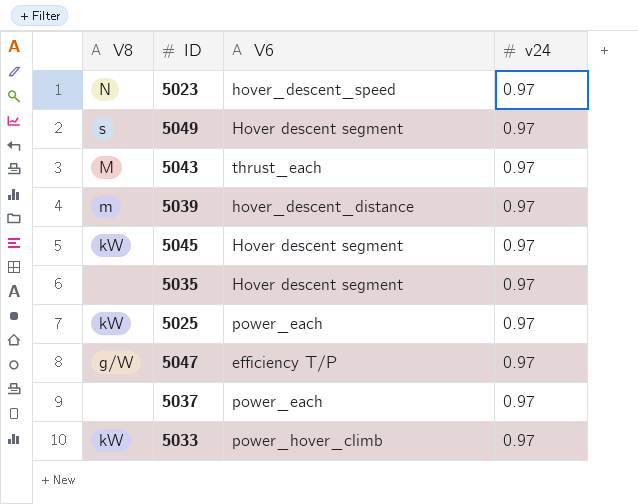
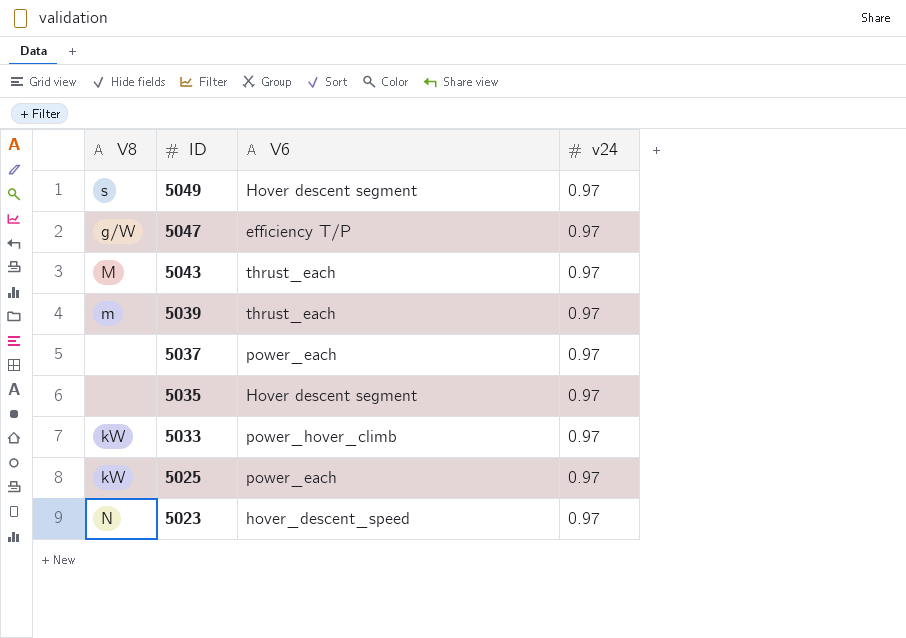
row order: none -> ID descending
row 5045: kW | Hover descent segment | 0.97 -> none
5039 | V6: hover_descent_distance -> thrust_each

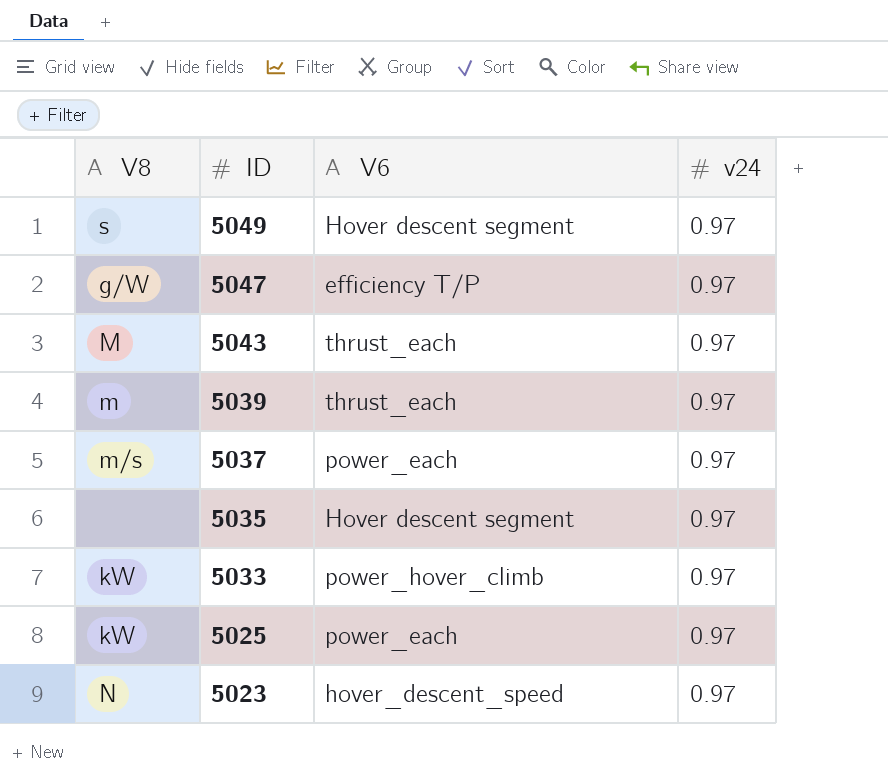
5037 | V8: none -> m/s

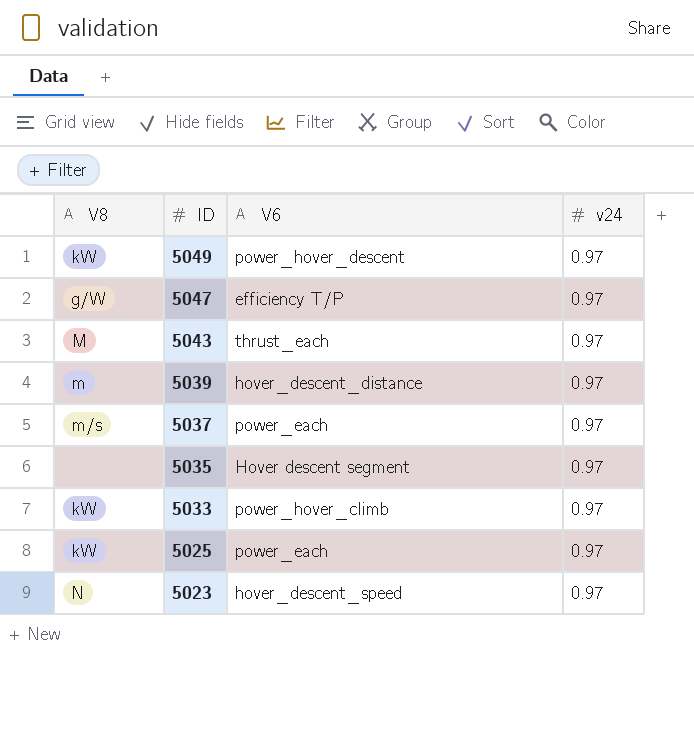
5049 | V8: s -> kW
5049 | V6: Hover descent segment -> power_hover_descent
5039 | V6: thrust_each -> hover_descent_distance

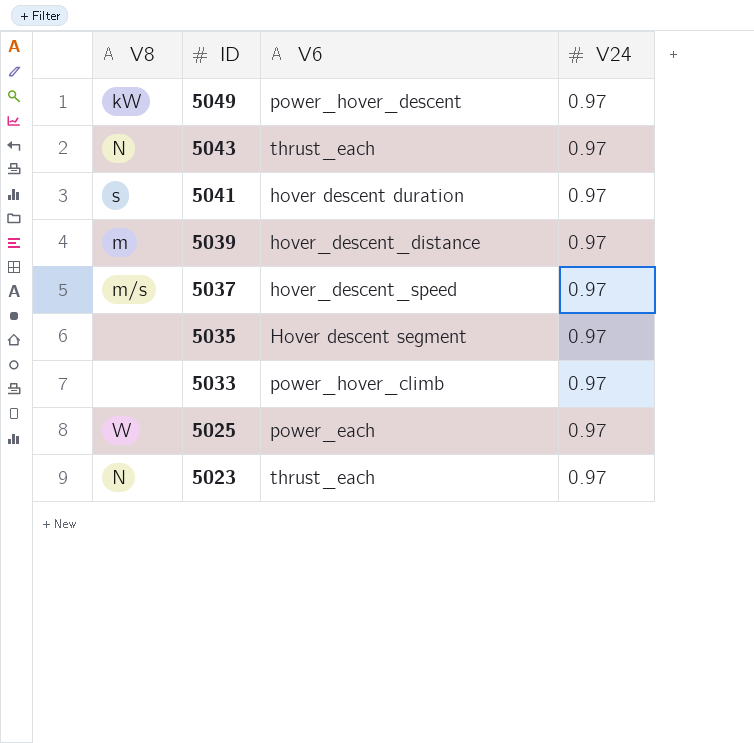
column name: v24 -> V24
row 5047: g/W | efficiency T/P | 0.97 -> none
5043 | V8: M -> N
row 5041: none -> s | hover descent duration | 0.97
5037 | V6: power_each -> hover_descent_speed
5033 | V8: kW -> none
5025 | V8: kW -> W
5023 | V6: hover_descent_speed -> thrust_each

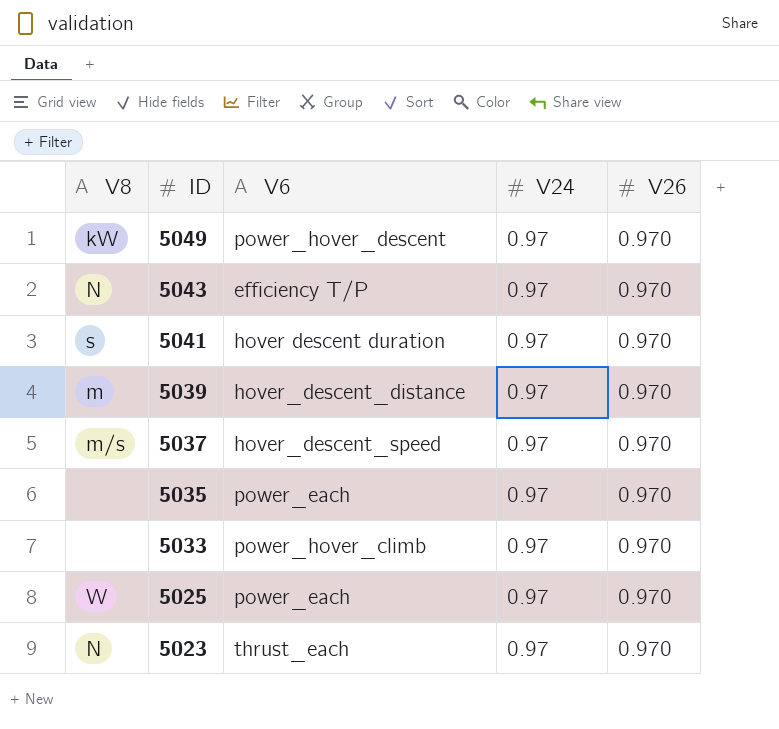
column V26 | position: none -> 5
5043 | V6: thrust_each -> efficiency T/P
5035 | V6: Hover descent segment -> power_each

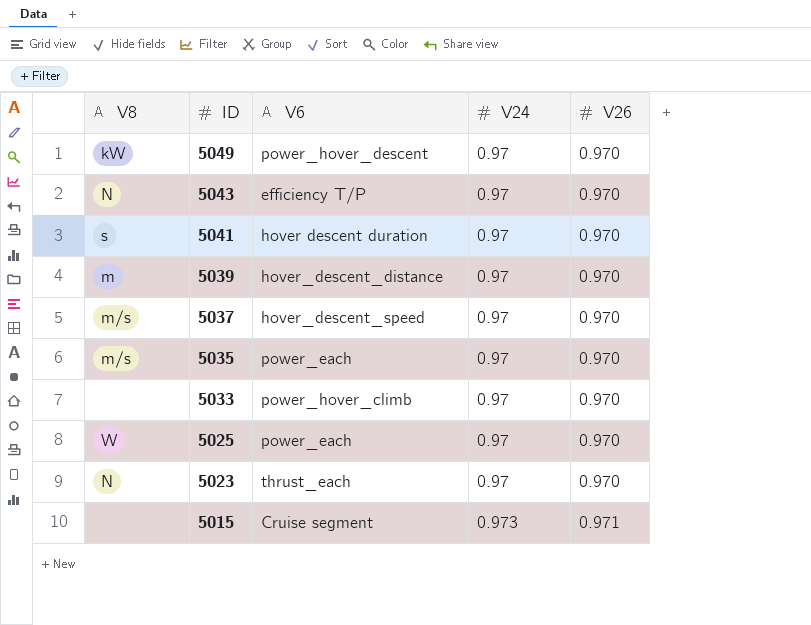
5035 | V8: none -> m/s
row 5015: none -> none | Cruise segment | 0.973 | 0.971

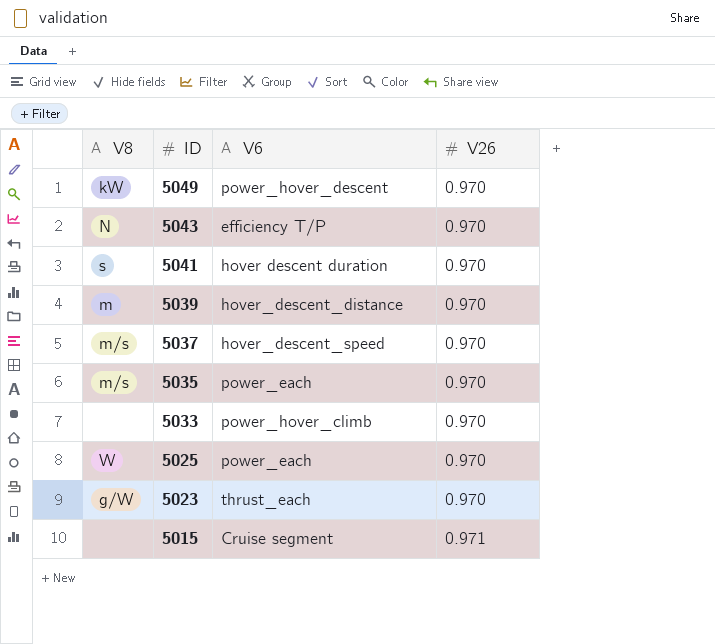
column V24 | position: 4 -> none
5023 | V8: N -> g/W

